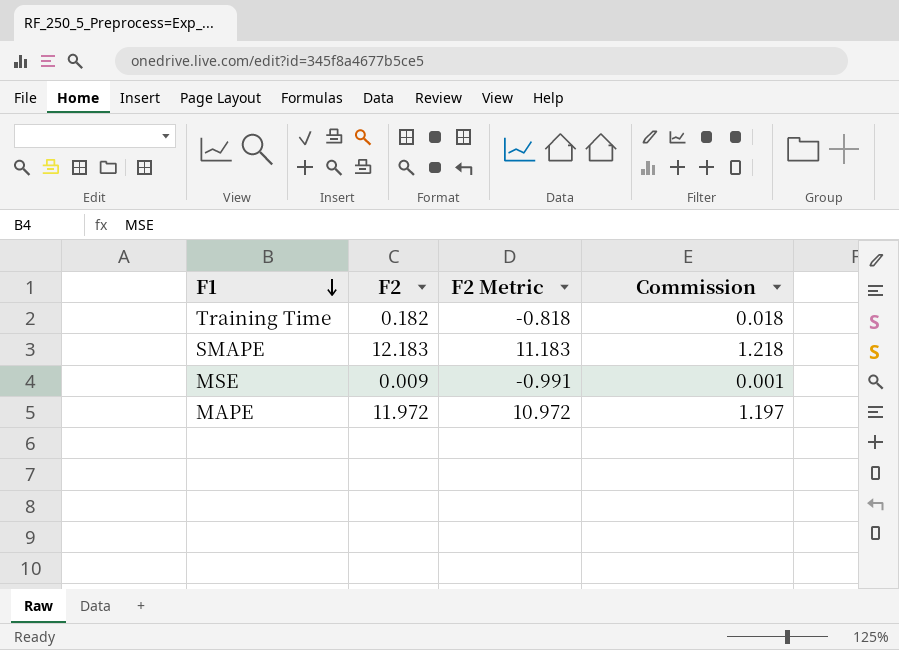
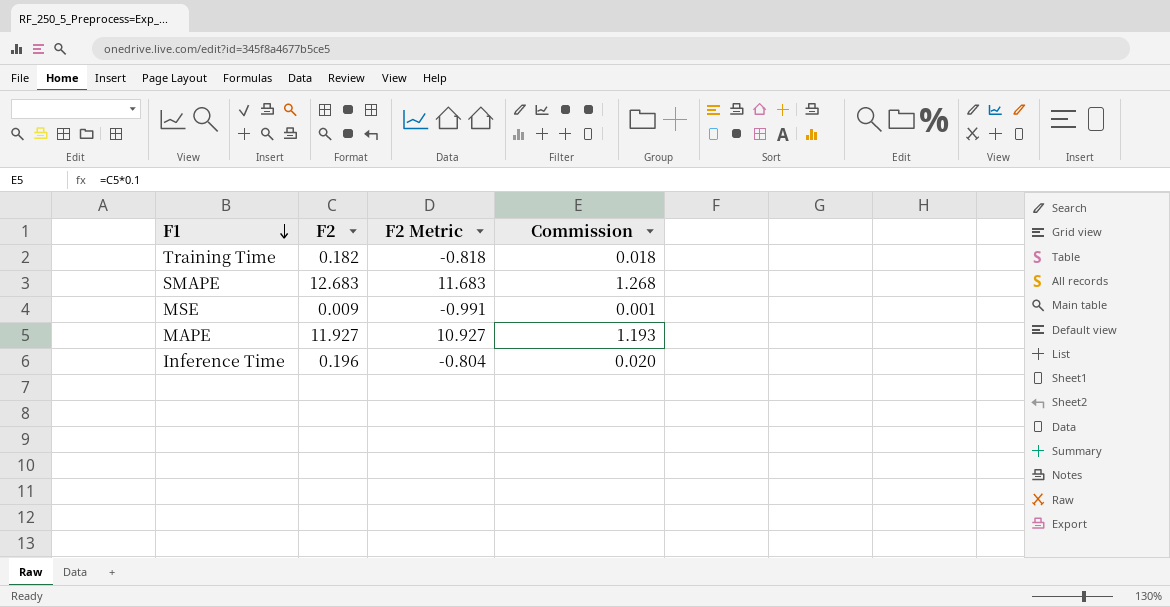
SMAPE | F2: 12.183 -> 12.683
SMAPE | F2 Metric: 11.183 -> 11.683
SMAPE | Commission: 1.218 -> 1.268
MAPE | F2: 11.972 -> 11.927
MAPE | F2 Metric: 10.972 -> 10.927
MAPE | Commission: 1.197 -> 1.193
row Inference Time: none -> 0.196 | -0.804 | 0.020

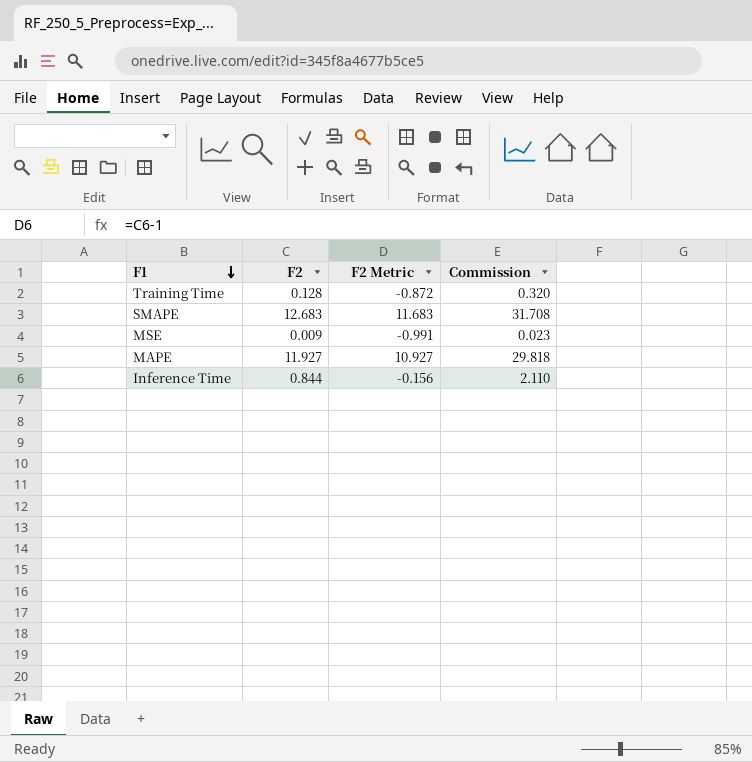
column Commission | formula: [F2] * 0.1 -> [F2] * 2.5
Training Time | F2: 0.182 -> 0.128
Training Time | F2 Metric: -0.818 -> -0.872
Inference Time | F2: 0.196 -> 0.844
Inference Time | F2 Metric: -0.804 -> -0.156

